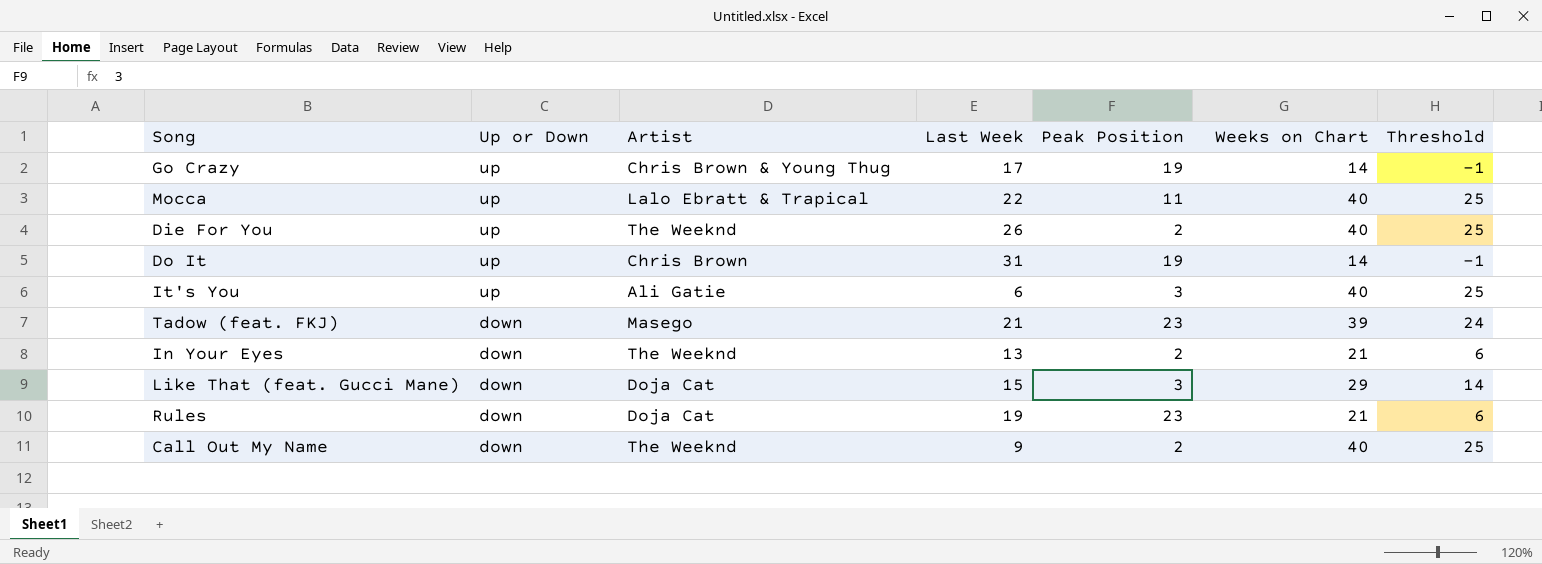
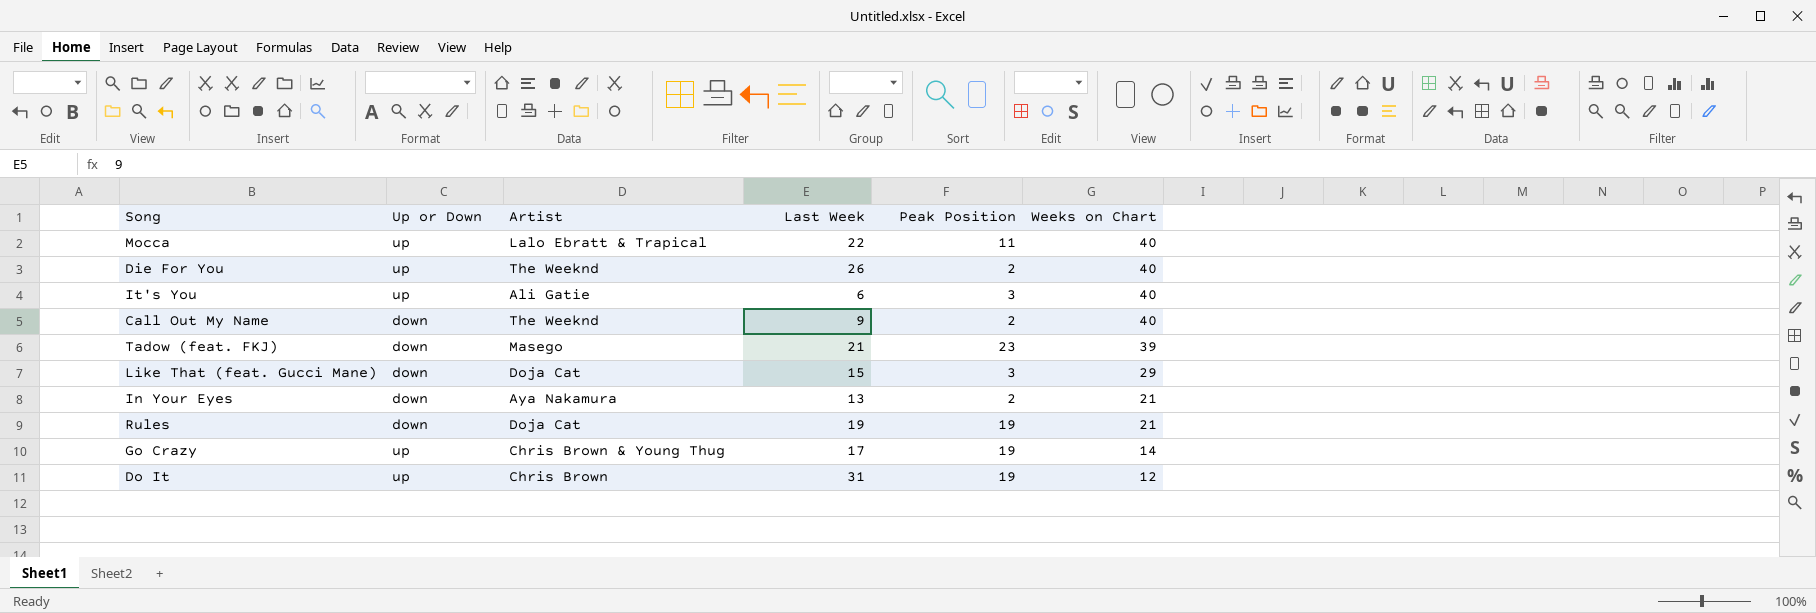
row order: Up or Down descending -> Weeks on Chart descending
column Threshold | formula: [Weeks on Chart] - 15 -> none
In Your Eyes | Artist: The Weeknd -> Aya Nakamura
Rules | Peak Position: 23 -> 19
Do It | Weeks on Chart: 14 -> 12

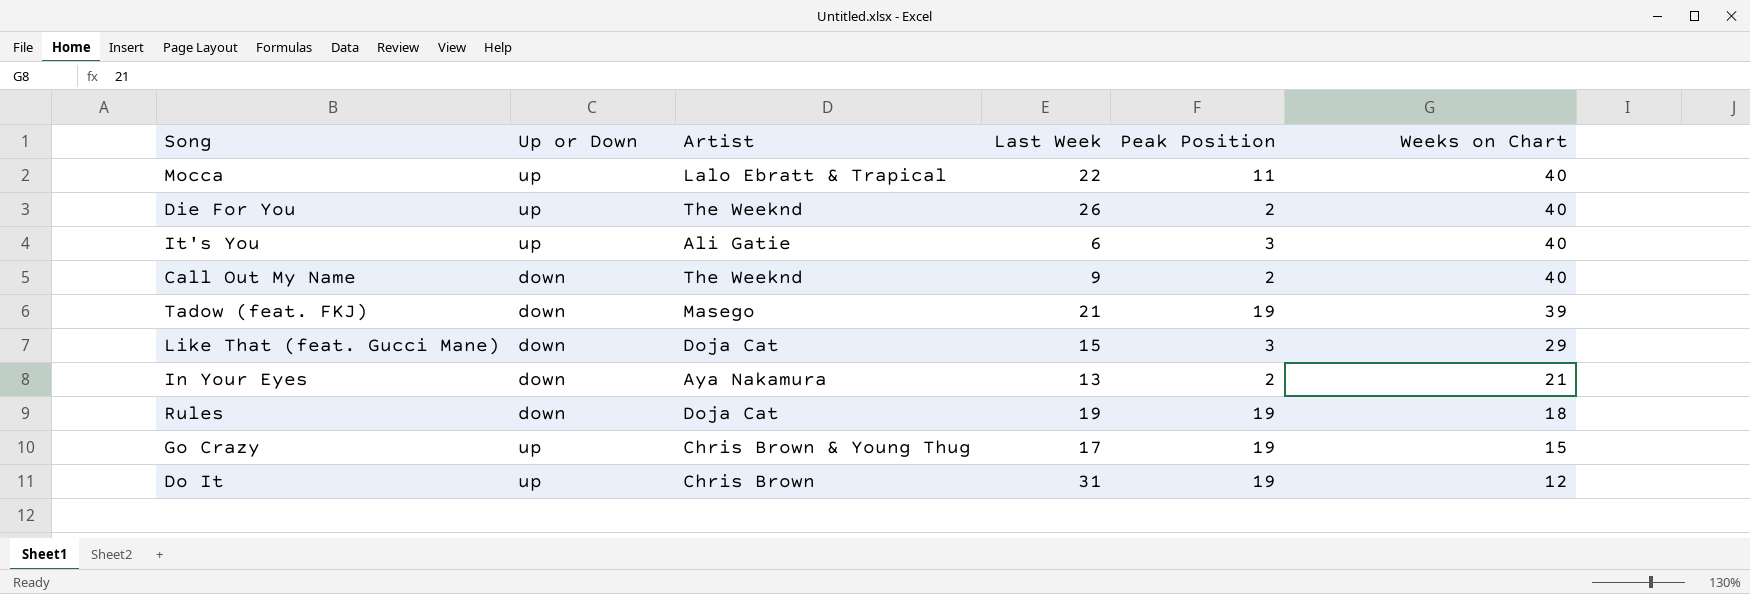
Tadow (feat. FKJ) | Peak Position: 23 -> 19
Rules | Weeks on Chart: 21 -> 18
Go Crazy | Weeks on Chart: 14 -> 15

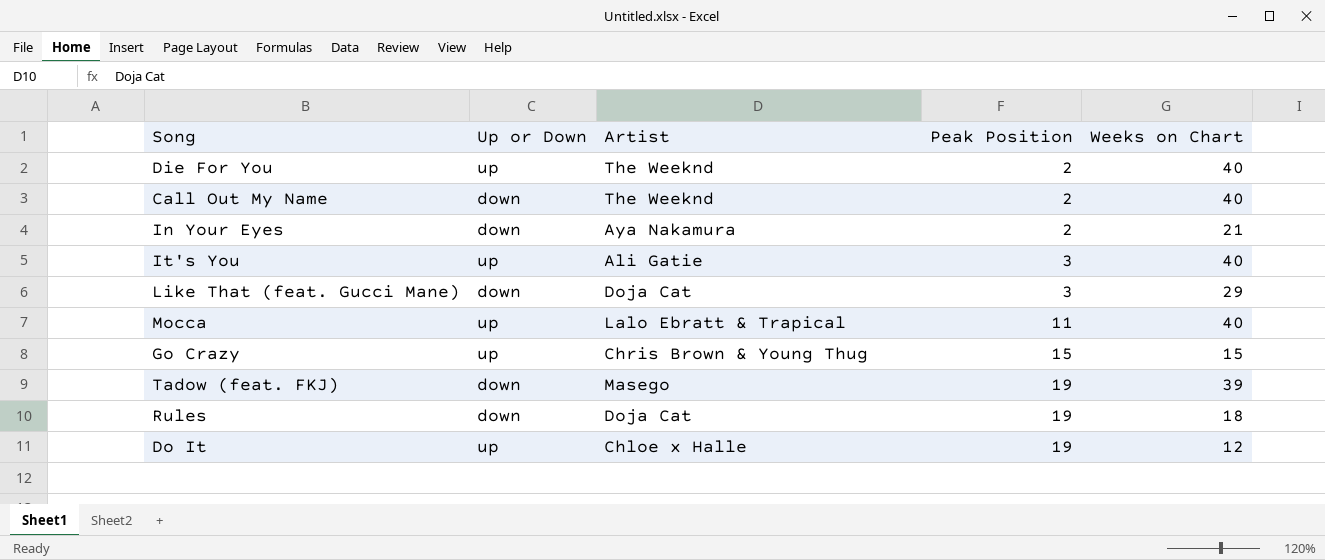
row order: Weeks on Chart descending -> Peak Position ascending
column Last Week | position: 4 -> none
Go Crazy | Peak Position: 19 -> 15
Do It | Artist: Chris Brown -> Chloe x Halle

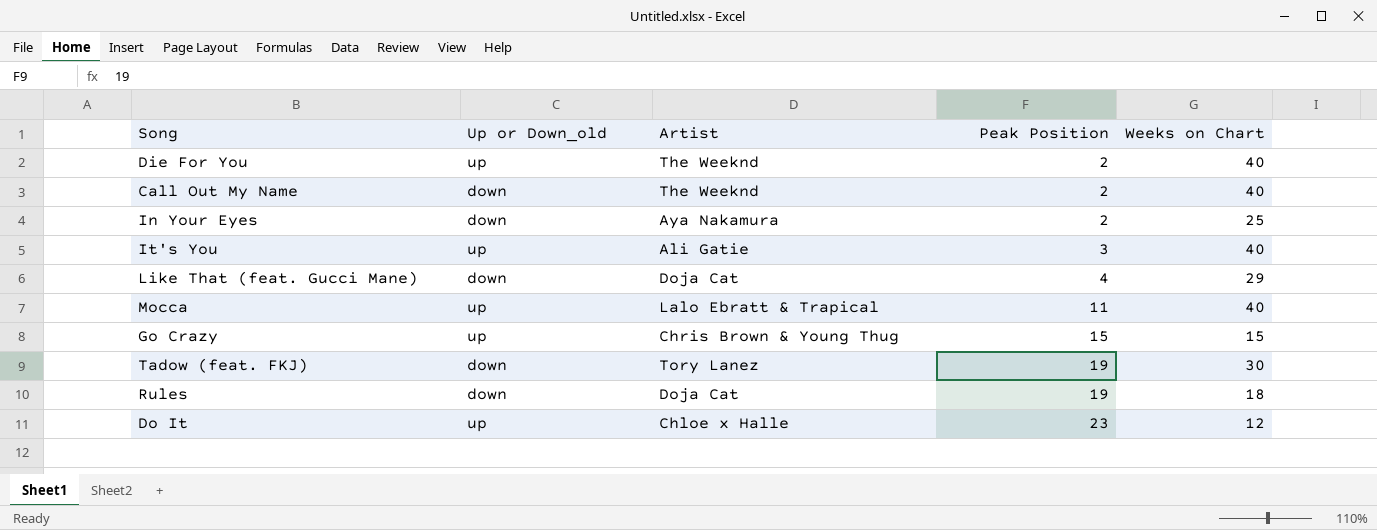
column name: Up or Down -> Up or Down_old
In Your Eyes | Weeks on Chart: 21 -> 25
Like That (feat. Gucci Mane) | Peak Position: 3 -> 4
Tadow (feat. FKJ) | Artist: Masego -> Tory Lanez
Tadow (feat. FKJ) | Weeks on Chart: 39 -> 30
Do It | Peak Position: 19 -> 23

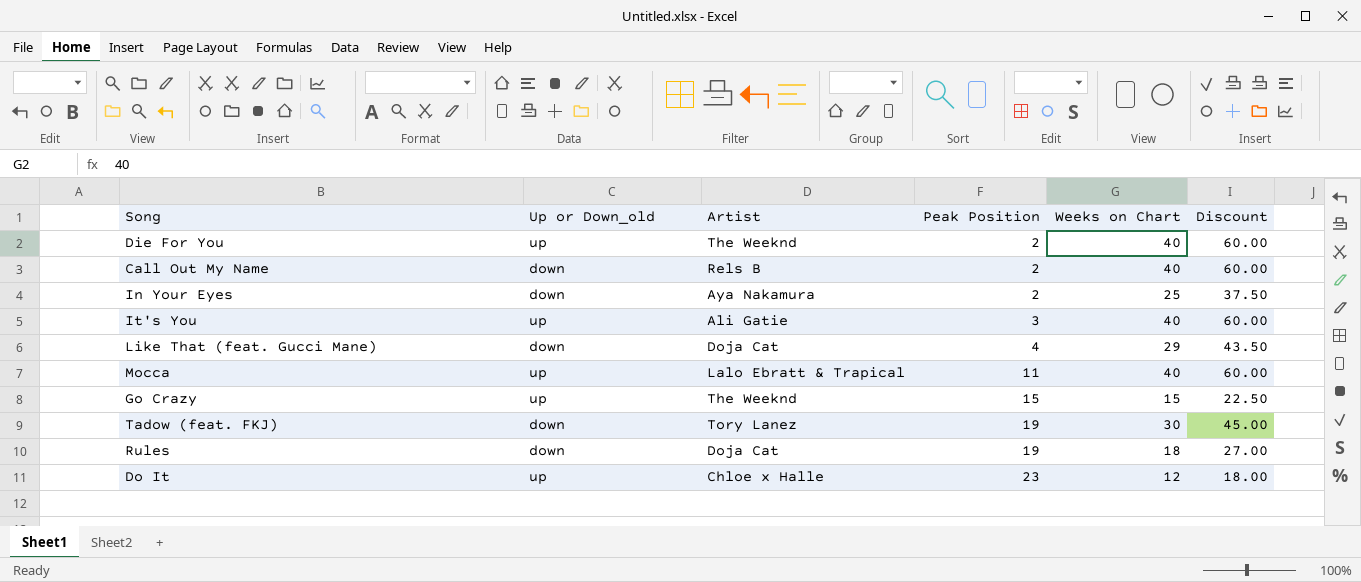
column Discount | formula: none -> [Weeks on Chart] * 1.5
Call Out My Name | Artist: The Weeknd -> Rels B
Go Crazy | Artist: Chris Brown & Young Thug -> The Weeknd

